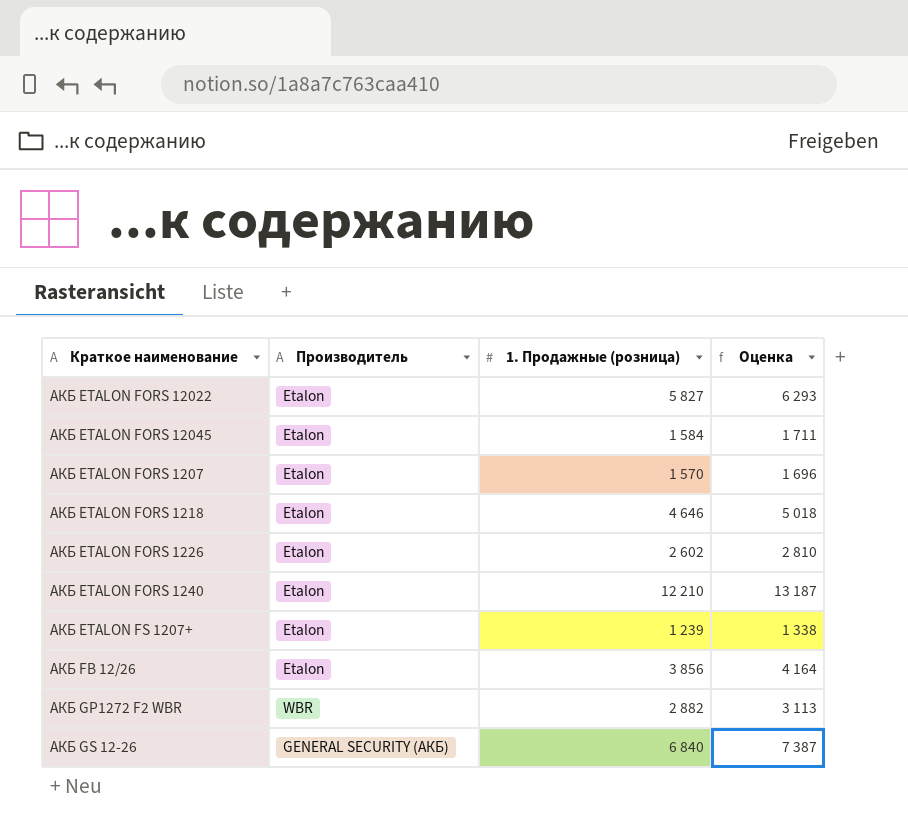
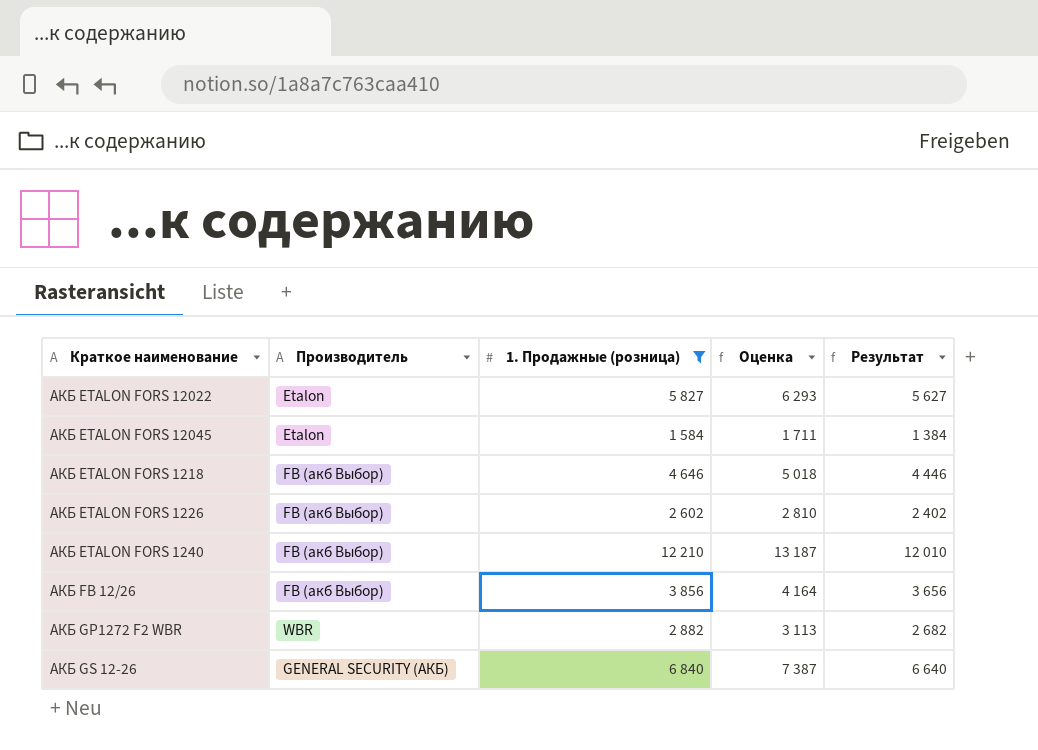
filter: none -> 1. Продажные (розница) >= 1 584
column Результат | formula: none -> [1. Продажные (розница)] - 200
АКБ ETALON FORS 1218 | Производитель: Etalon -> FB (акб Выбор)
АКБ ETALON FORS 1226 | Производитель: Etalon -> FB (акб Выбор)
АКБ ETALON FORS 1240 | Производитель: Etalon -> FB (акб Выбор)
АКБ FB 12/26 | Производитель: Etalon -> FB (акб Выбор)

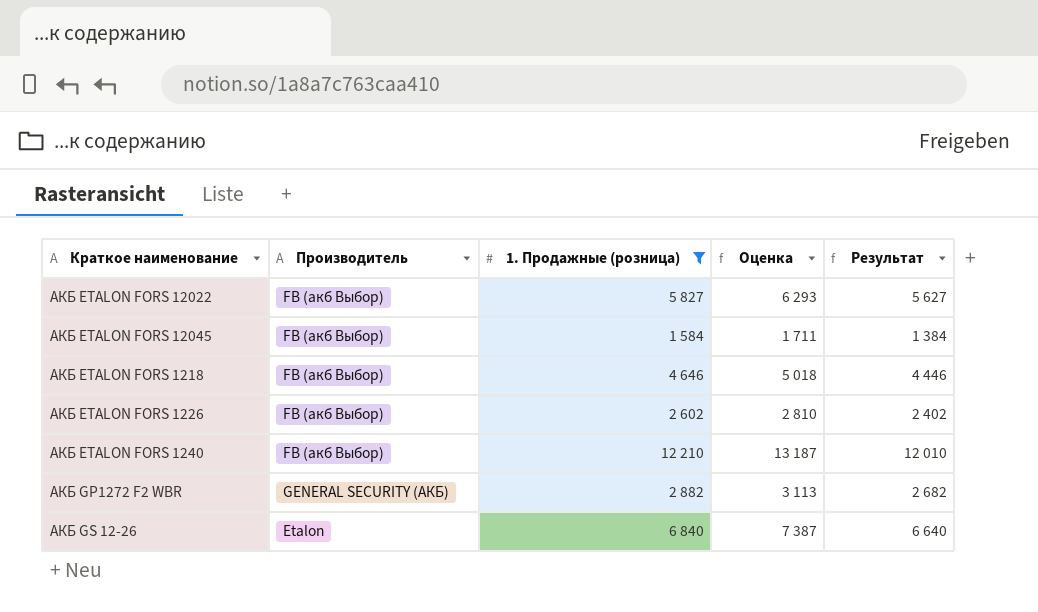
row АКБ FB 12/26: FB (акб Выбор) | 3 856 | 4 164 | 3 656 -> none
АКБ ETALON FORS 12022 | Производитель: Etalon -> FB (акб Выбор)
АКБ ETALON FORS 12045 | Производитель: Etalon -> FB (акб Выбор)
АКБ GP1272 F2 WBR | Производитель: WBR -> GENERAL SECURITY (АКБ)
АКБ GS 12-26 | Производитель: GENERAL SECURITY (АКБ) -> Etalon

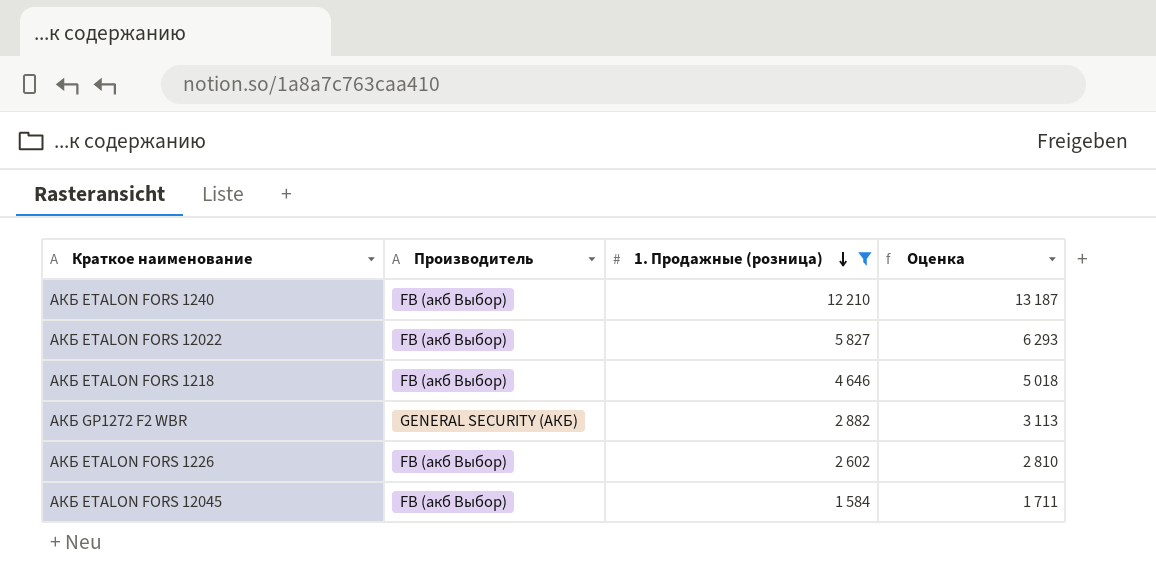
row order: none -> 1. Продажные (розница) descending
column Результат | formula: [1. Продажные (розница)] - 200 -> none
row АКБ GS 12-26: Etalon | 6 840 | 7 387 | 6 640 -> none

